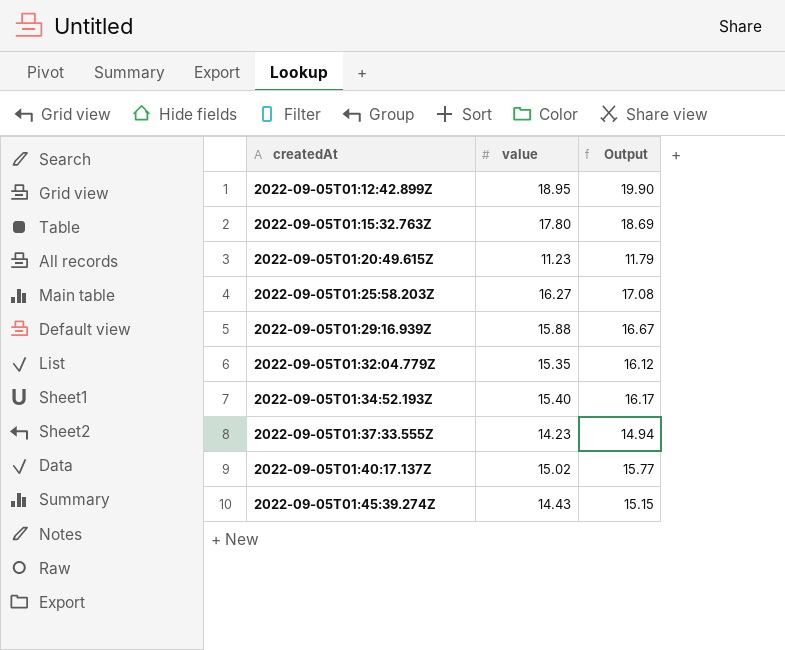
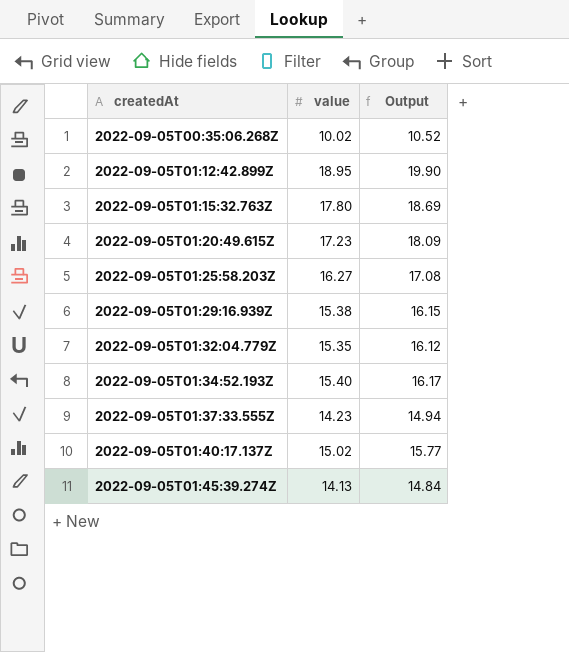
row 2022-09-05T00:35:06.268Z: none -> 10.02 | 10.52
2022-09-05T01:20:49.615Z | value: 11.23 -> 17.23
2022-09-05T01:20:49.615Z | Output: 11.79 -> 18.09
2022-09-05T01:29:16.939Z | value: 15.88 -> 15.38
2022-09-05T01:29:16.939Z | Output: 16.67 -> 16.15
2022-09-05T01:45:39.274Z | value: 14.43 -> 14.13
2022-09-05T01:45:39.274Z | Output: 15.15 -> 14.84

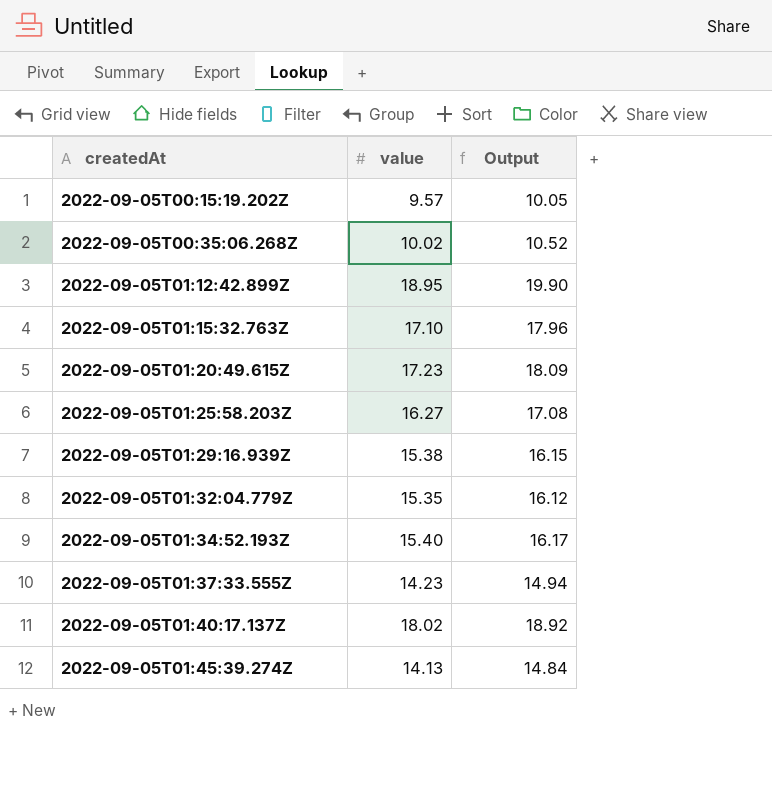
row 2022-09-05T00:15:19.202Z: none -> 9.57 | 10.05
2022-09-05T01:15:32.763Z | value: 17.80 -> 17.10
2022-09-05T01:15:32.763Z | Output: 18.69 -> 17.96
2022-09-05T01:40:17.137Z | value: 15.02 -> 18.02
2022-09-05T01:40:17.137Z | Output: 15.77 -> 18.92

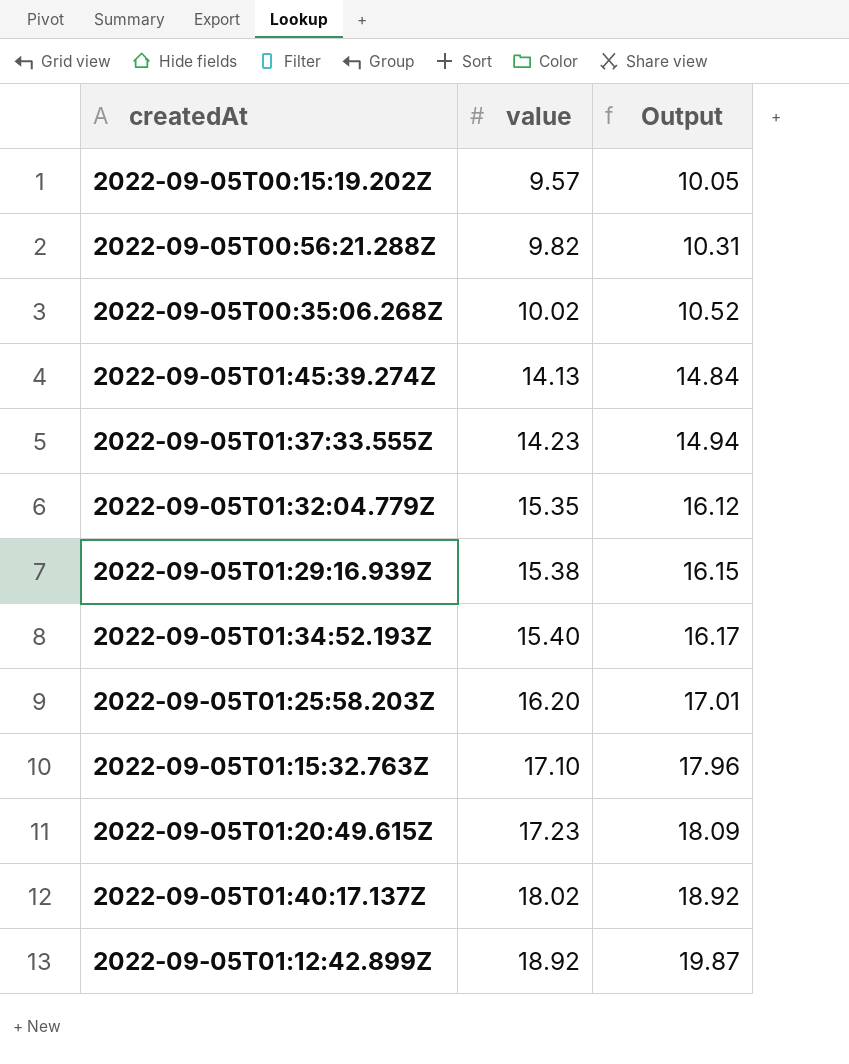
row order: createdAt ascending -> value ascending
row 2022-09-05T00:56:21.288Z: none -> 9.82 | 10.31
2022-09-05T01:25:58.203Z | value: 16.27 -> 16.20
2022-09-05T01:25:58.203Z | Output: 17.08 -> 17.01
2022-09-05T01:12:42.899Z | value: 18.95 -> 18.92
2022-09-05T01:12:42.899Z | Output: 19.90 -> 19.87

